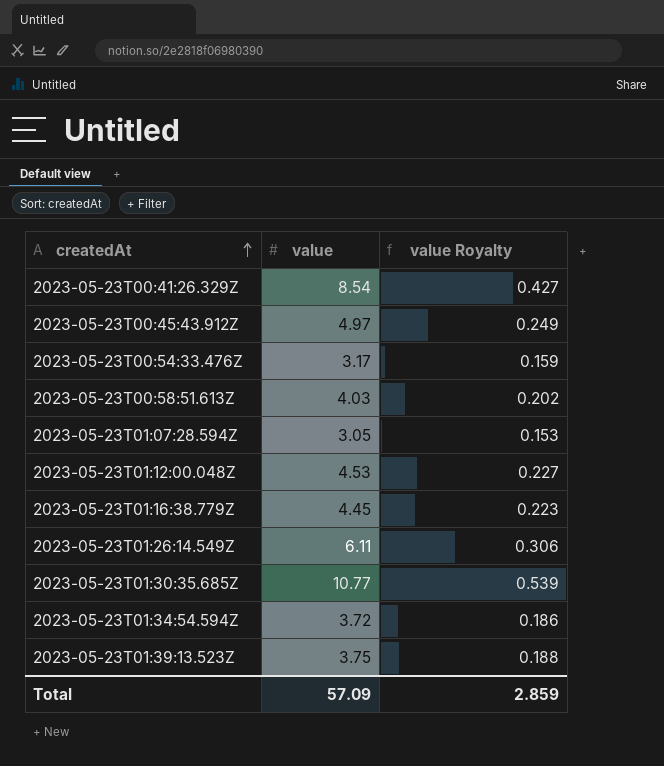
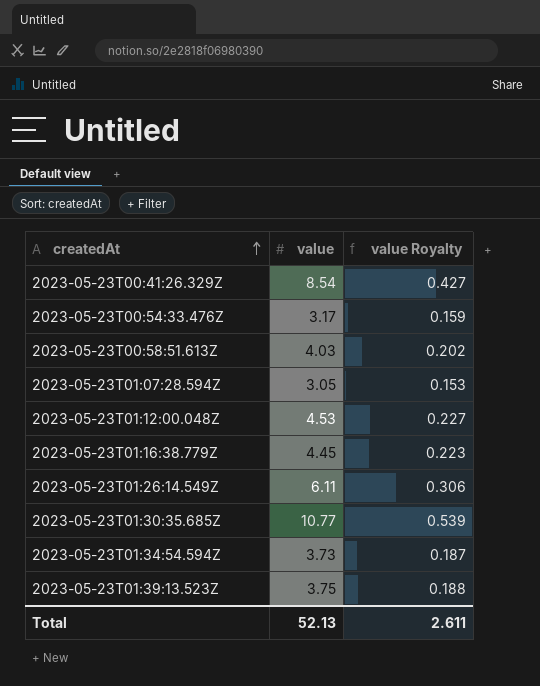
row 2023-05-23T00:45:43.912Z: 4.97 | 0.249 -> none
2023-05-23T01:34:54.594Z | value: 3.72 -> 3.73
2023-05-23T01:34:54.594Z | value Royalty: 0.186 -> 0.187
Total | value: 57.09 -> 52.13
Total | value Royalty: 2.859 -> 2.611

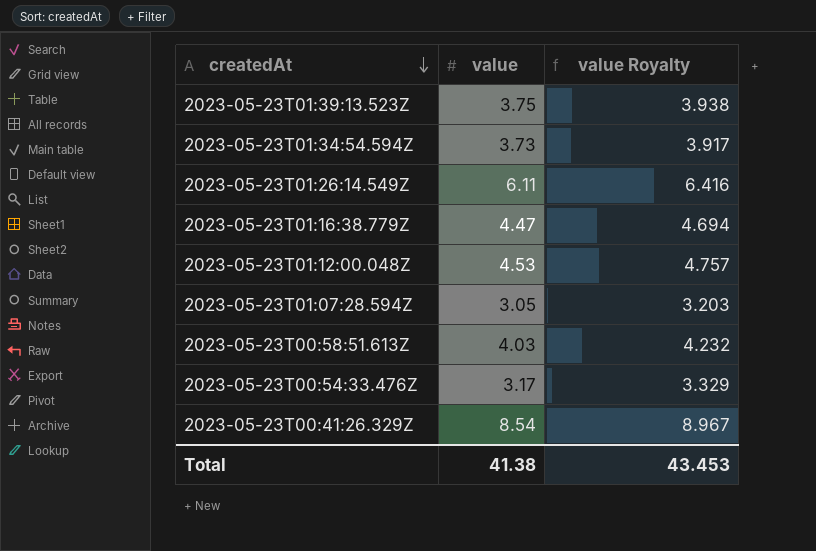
row order: createdAt ascending -> createdAt descending
column value Royalty | formula: [value] * 0.05 -> [value] * 1.05
row 2023-05-23T01:30:35.685Z: 10.77 | 0.539 -> none
2023-05-23T01:16:38.779Z | value: 4.45 -> 4.47
Total | value: 52.13 -> 41.38
Total | value Royalty: 2.611 -> 43.453

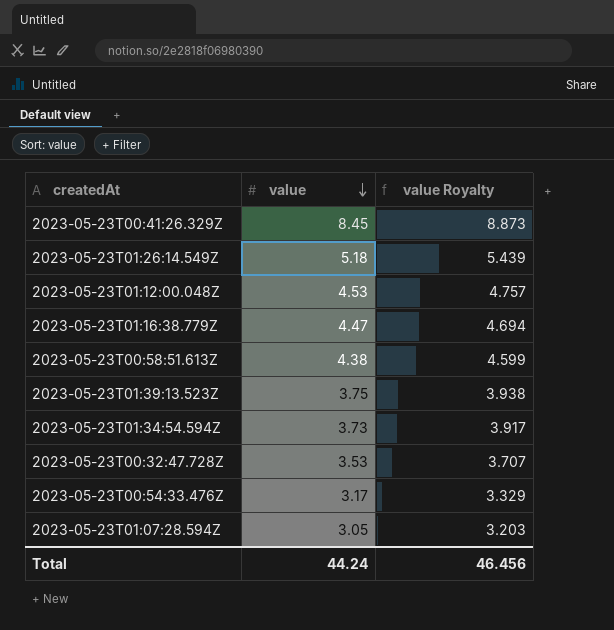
row order: createdAt descending -> value descending
2023-05-23T00:41:26.329Z | value: 8.54 -> 8.45
2023-05-23T00:41:26.329Z | value Royalty: 8.967 -> 8.873
2023-05-23T01:26:14.549Z | value: 6.11 -> 5.18
2023-05-23T01:26:14.549Z | value Royalty: 6.416 -> 5.439
2023-05-23T00:58:51.613Z | value: 4.03 -> 4.38
2023-05-23T00:58:51.613Z | value Royalty: 4.232 -> 4.599
row 2023-05-23T00:32:47.728Z: none -> 3.53 | 3.707
Total | value: 41.38 -> 44.24
Total | value Royalty: 43.453 -> 46.456

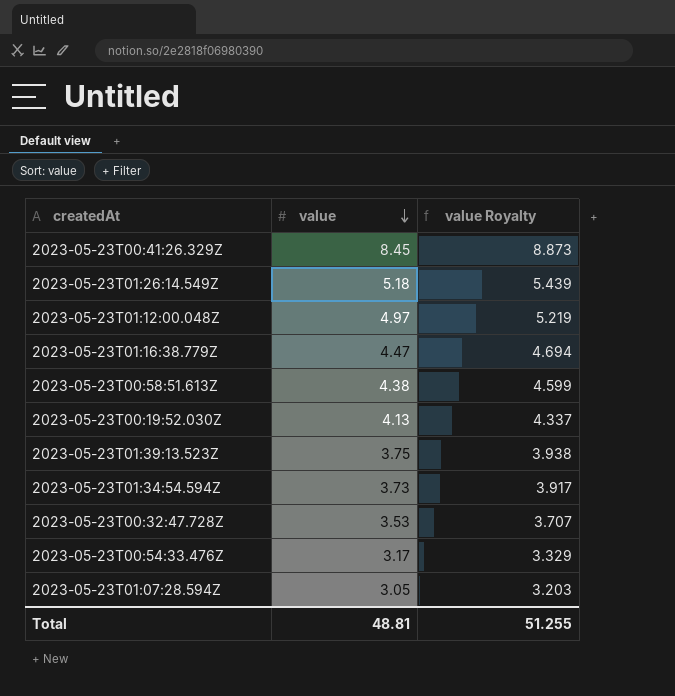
2023-05-23T01:12:00.048Z | value: 4.53 -> 4.97
2023-05-23T01:12:00.048Z | value Royalty: 4.757 -> 5.219
row 2023-05-23T00:19:52.030Z: none -> 4.13 | 4.337
Total | value: 44.24 -> 48.81
Total | value Royalty: 46.456 -> 51.255

